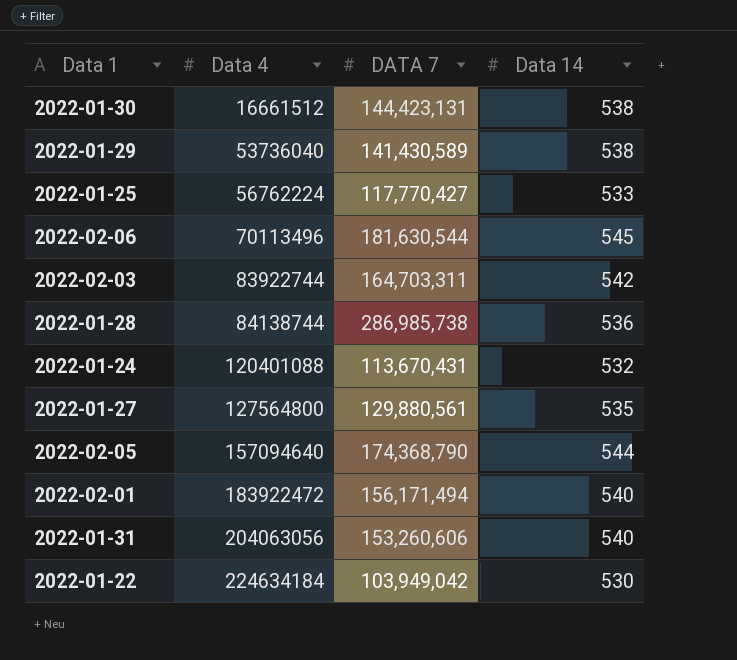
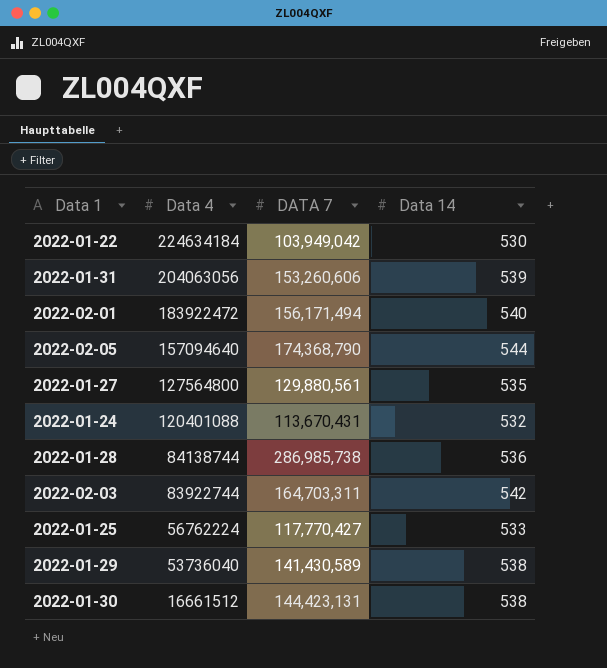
row order: Data 4 ascending -> Data 4 descending
row 2022-02-06: 70113496 | 181,630,544 | 545 -> none
2022-01-31 | Data 14: 540 -> 539

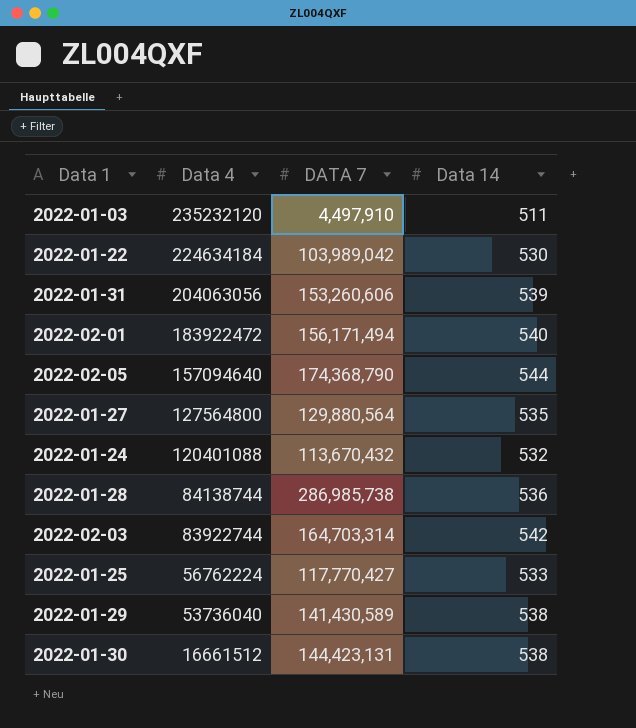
row 2022-01-03: none -> 235232120 | 4,497,910 | 511
2022-01-22 | DATA 7: 103,949,042 -> 103,989,042
2022-01-27 | DATA 7: 129,880,561 -> 129,880,564
2022-01-24 | DATA 7: 113,670,431 -> 113,670,432
2022-02-03 | DATA 7: 164,703,311 -> 164,703,314

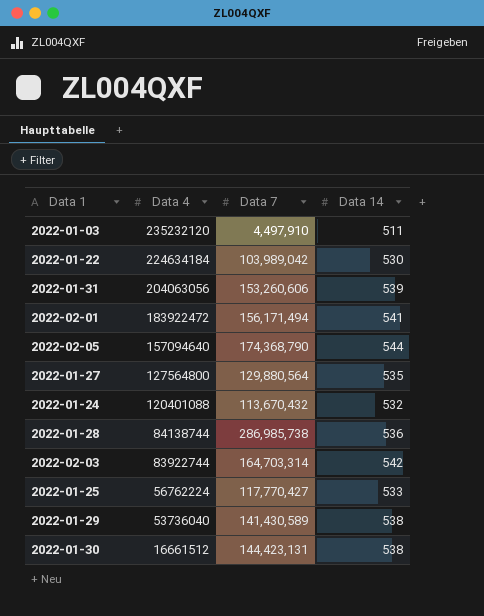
column name: DATA 7 -> Data 7
2022-02-01 | Data 14: 540 -> 541

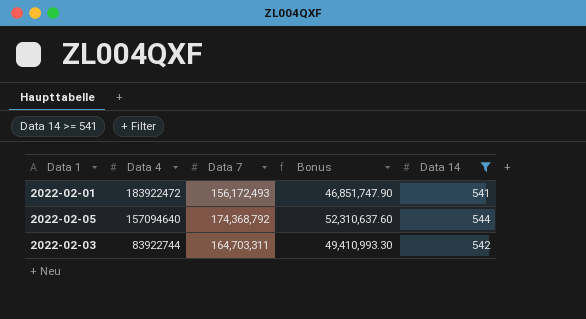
filter: none -> Data 14 >= 541
column Bonus | formula: none -> [Data 7] * 0.3
2022-02-01 | Data 7: 156,171,494 -> 156,172,493
2022-02-05 | Data 7: 174,368,790 -> 174,368,792
2022-02-03 | Data 7: 164,703,314 -> 164,703,311

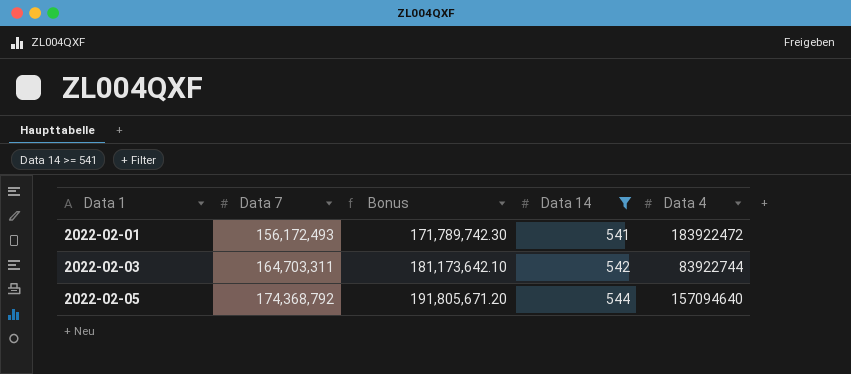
row order: Data 4 descending -> Data 1 ascending
column Bonus | formula: [Data 7] * 0.3 -> [Data 7] * 1.1
column Data 4 | position: 2 -> 5

